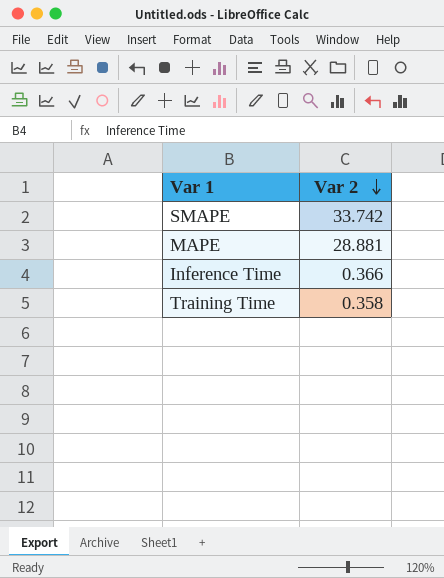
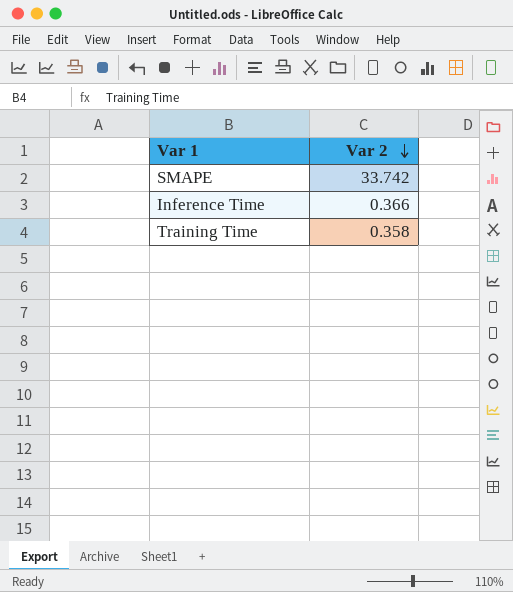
row MAPE: 28.881 -> none

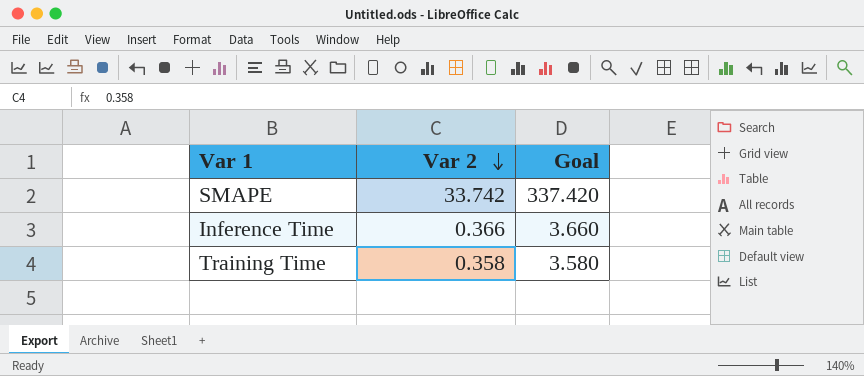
column Goal | formula: none -> [Var 2] * 10

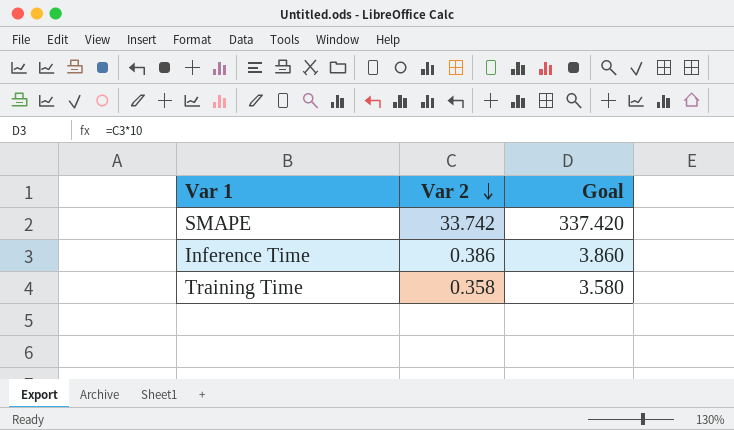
Inference Time | Var 2: 0.366 -> 0.386
Inference Time | Goal: 3.660 -> 3.860

